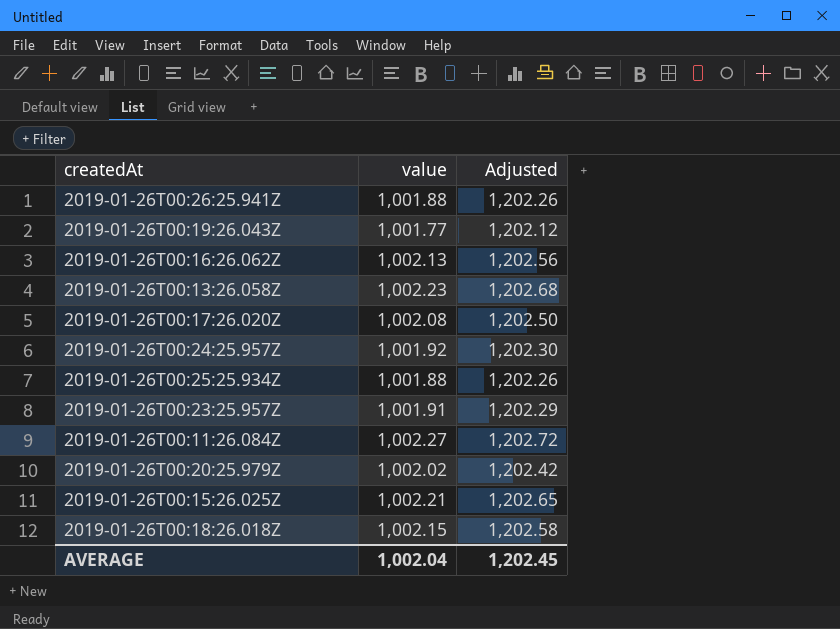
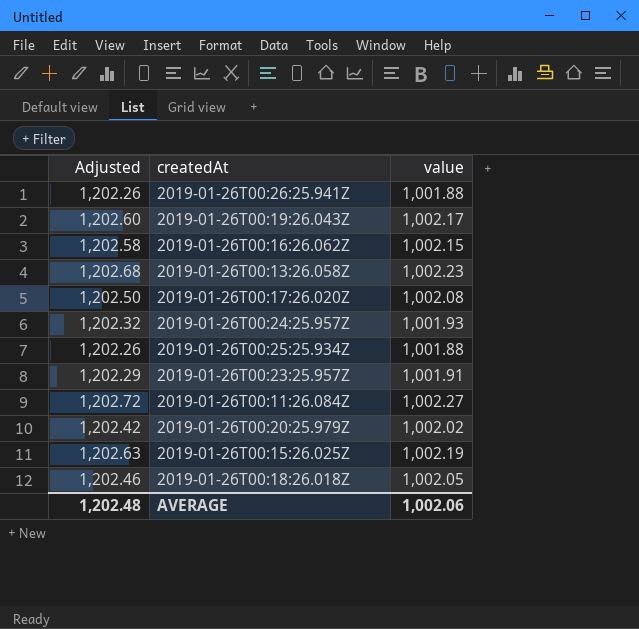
column Adjusted | position: 3 -> 1
2019-01-26T00:19:26.043Z | Adjusted: 1,202.12 -> 1,202.60
2019-01-26T00:19:26.043Z | value: 1,001.77 -> 1,002.17
2019-01-26T00:16:26.062Z | Adjusted: 1,202.56 -> 1,202.58
2019-01-26T00:16:26.062Z | value: 1,002.13 -> 1,002.15
2019-01-26T00:24:25.957Z | Adjusted: 1,202.30 -> 1,202.32
2019-01-26T00:24:25.957Z | value: 1,001.92 -> 1,001.93
2019-01-26T00:15:26.025Z | Adjusted: 1,202.65 -> 1,202.63
2019-01-26T00:15:26.025Z | value: 1,002.21 -> 1,002.19
2019-01-26T00:18:26.018Z | Adjusted: 1,202.58 -> 1,202.46
2019-01-26T00:18:26.018Z | value: 1,002.15 -> 1,002.05
AVERAGE | Adjusted: 1,202.45 -> 1,202.48
AVERAGE | value: 1,002.04 -> 1,002.06

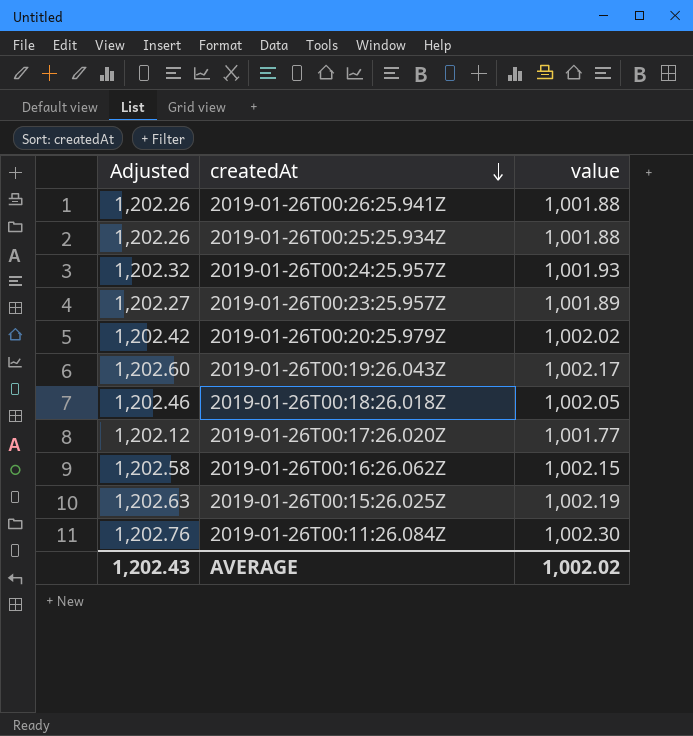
row order: none -> createdAt descending
row 2019-01-26T00:13:26.058Z: 1,202.68 | 1,002.23 -> none
2019-01-26T00:23:25.957Z | Adjusted: 1,202.29 -> 1,202.27
2019-01-26T00:23:25.957Z | value: 1,001.91 -> 1,001.89
2019-01-26T00:17:26.020Z | Adjusted: 1,202.50 -> 1,202.12
2019-01-26T00:17:26.020Z | value: 1,002.08 -> 1,001.77
2019-01-26T00:11:26.084Z | Adjusted: 1,202.72 -> 1,202.76
2019-01-26T00:11:26.084Z | value: 1,002.27 -> 1,002.30
AVERAGE | Adjusted: 1,202.48 -> 1,202.43
AVERAGE | value: 1,002.06 -> 1,002.02

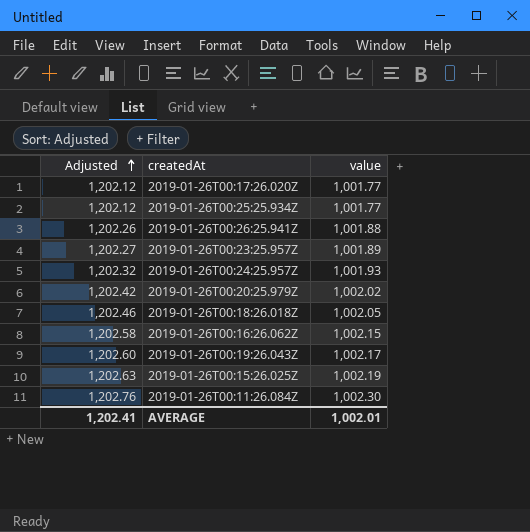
row order: createdAt descending -> Adjusted ascending
2019-01-26T00:25:25.934Z | Adjusted: 1,202.26 -> 1,202.12
2019-01-26T00:25:25.934Z | value: 1,001.88 -> 1,001.77
AVERAGE | Adjusted: 1,202.43 -> 1,202.41
AVERAGE | value: 1,002.02 -> 1,002.01

